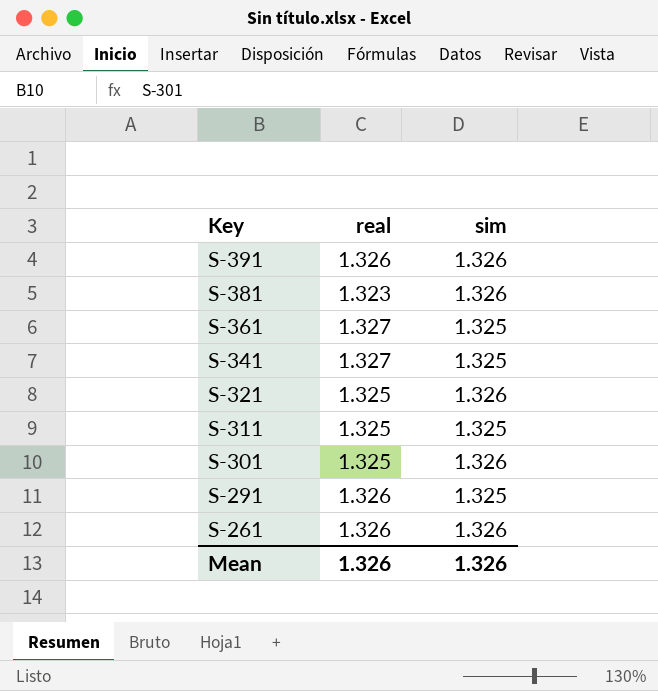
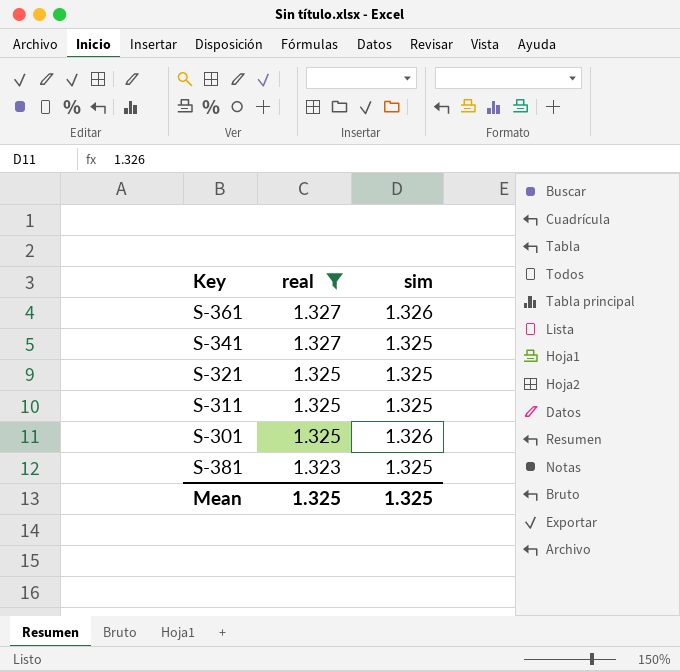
filter: none -> real != 1.326
row order: Key descending -> real descending
S-361 | sim: 1.325 -> 1.326
S-321 | sim: 1.326 -> 1.325
S-381 | sim: 1.326 -> 1.325
Mean | real: 1.326 -> 1.325
Mean | sim: 1.326 -> 1.325

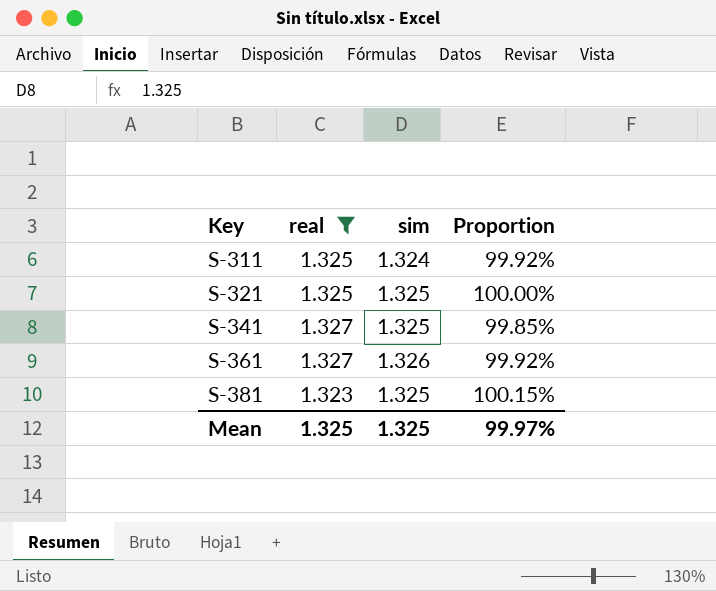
row order: real descending -> Key ascending
column Proportion | formula: none -> [sim] / [real]
row S-301: 1.325 | 1.326 -> none
S-311 | sim: 1.325 -> 1.324

